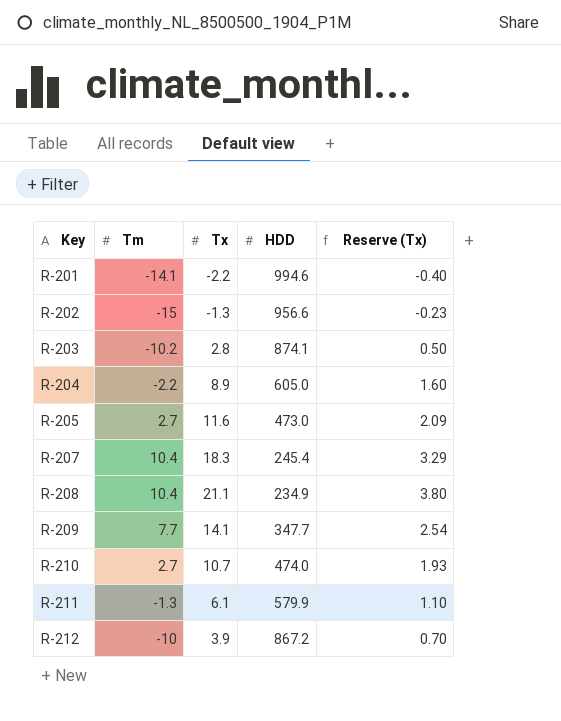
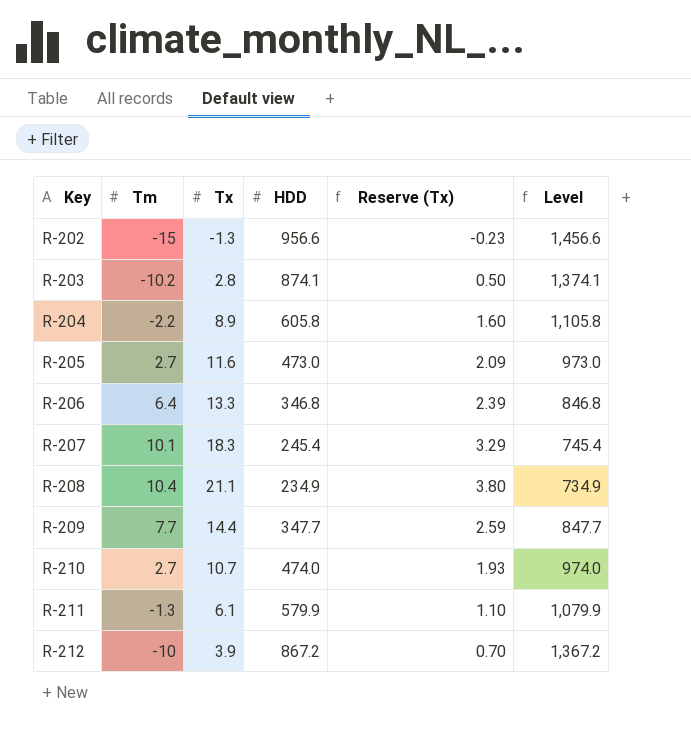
column Level | formula: none -> [HDD] + 500
row R-201: -14.1 | -2.2 | 994.6 | -0.40 -> none
R-204 | HDD: 605.0 -> 605.8
row R-206: none -> 6.4 | 13.3 | 346.8 | 2.39 | 846.8
R-207 | Tm: 10.4 -> 10.1
R-209 | Tx: 14.1 -> 14.4
R-209 | Reserve (Tx): 2.54 -> 2.59

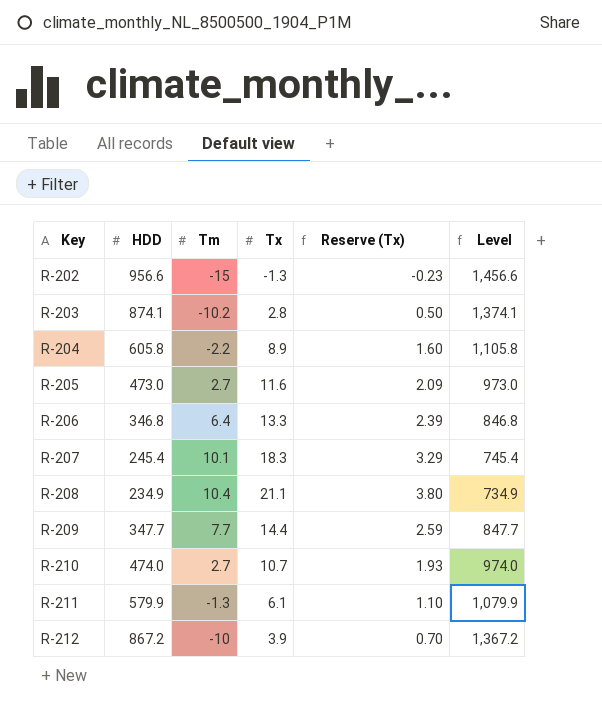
column HDD | position: 4 -> 2

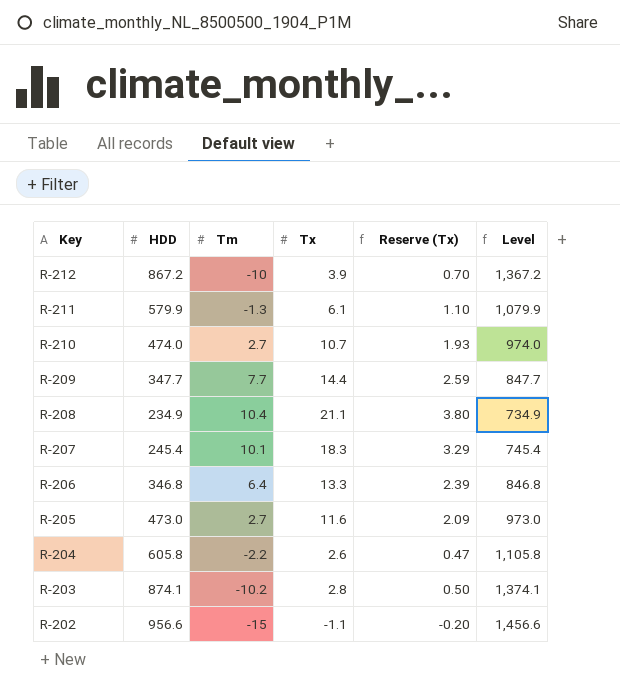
row order: Key ascending -> Key descending
R-204 | Tx: 8.9 -> 2.6
R-204 | Reserve (Tx): 1.60 -> 0.47
R-202 | Tx: -1.3 -> -1.1
R-202 | Reserve (Tx): -0.23 -> -0.20

